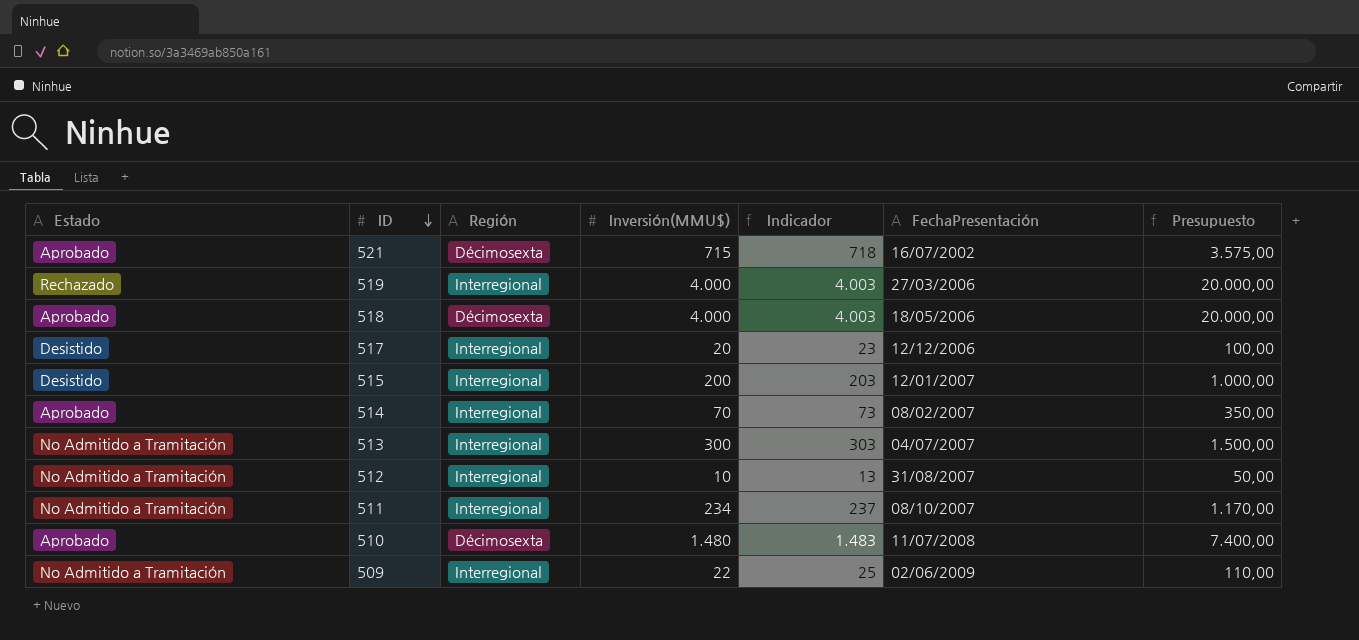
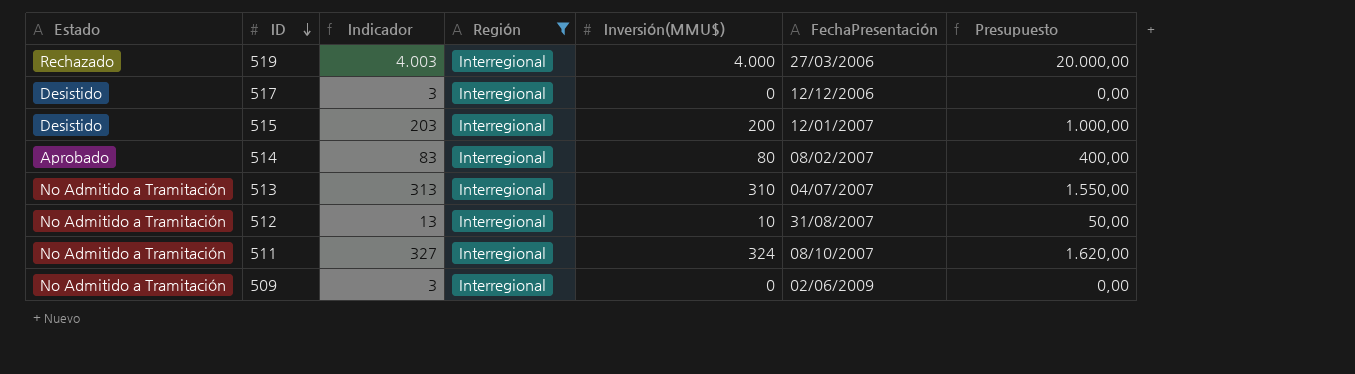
filter: none -> Región = Interregional
column Indicador | position: 5 -> 3
517 | Indicador: 23 -> 3
517 | Inversión(MMU$): 20 -> 0
517 | Presupuesto: 100,00 -> 0,00
514 | Indicador: 73 -> 83
514 | Inversión(MMU$): 70 -> 80
514 | Presupuesto: 350,00 -> 400,00
513 | Indicador: 303 -> 313
513 | Inversión(MMU$): 300 -> 310
513 | Presupuesto: 1.500,00 -> 1.550,00
511 | Indicador: 237 -> 327
511 | Inversión(MMU$): 234 -> 324
511 | Presupuesto: 1.170,00 -> 1.620,00
509 | Indicador: 25 -> 3
509 | Inversión(MMU$): 22 -> 0
509 | Presupuesto: 110,00 -> 0,00

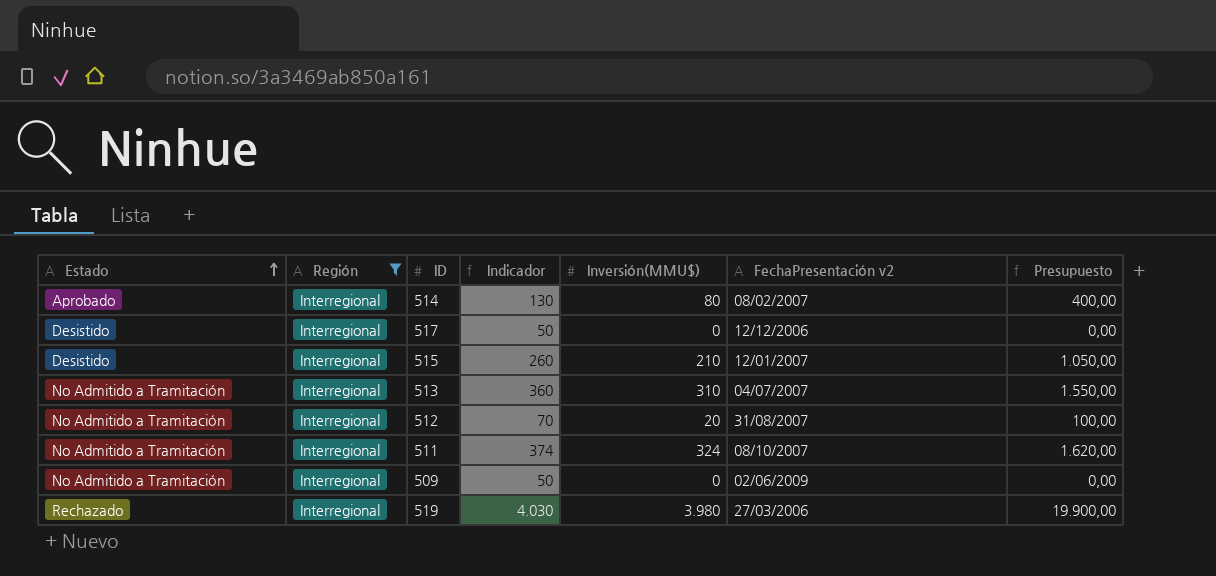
row order: ID descending -> Estado ascending
column Región | position: 4 -> 2
column Indicador | formula: [Inversión(MMU$)] + 3 -> [Inversión(MMU$)] + 50
column name: FechaPresentación -> FechaPresentación v2
515 | Inversión(MMU$): 200 -> 210
515 | Presupuesto: 1.000,00 -> 1.050,00
512 | Inversión(MMU$): 10 -> 20
512 | Presupuesto: 50,00 -> 100,00
519 | Inversión(MMU$): 4.000 -> 3.980
519 | Presupuesto: 20.000,00 -> 19.900,00

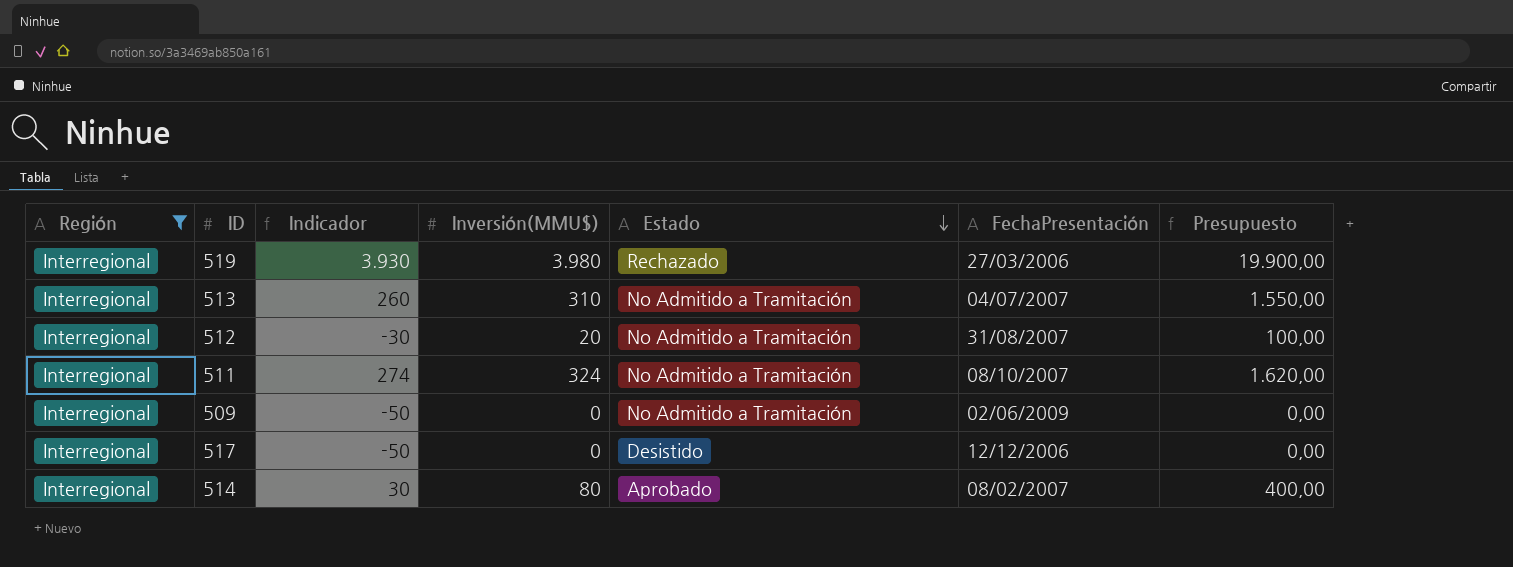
row order: Estado ascending -> Estado descending
column Indicador | formula: [Inversión(MMU$)] + 50 -> [Inversión(MMU$)] - 50
column Estado | position: 1 -> 5
column name: FechaPresentación v2 -> FechaPresentación
row 515: Desistido | Interregional | 260 | 210 | 12/01/2007 | 1.050,00 -> none

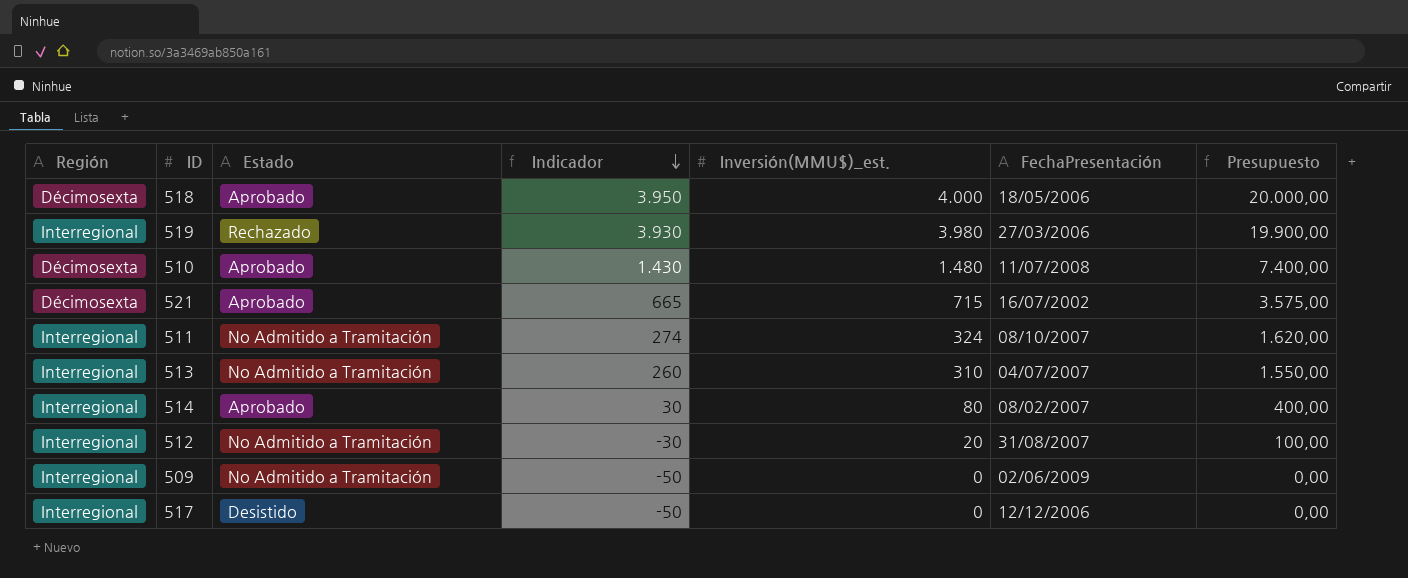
filter: Región = Interregional -> none
row order: Estado descending -> Indicador descending
column Estado | position: 5 -> 3
column name: Inversión(MMU$) -> Inversión(MMU$)_est.

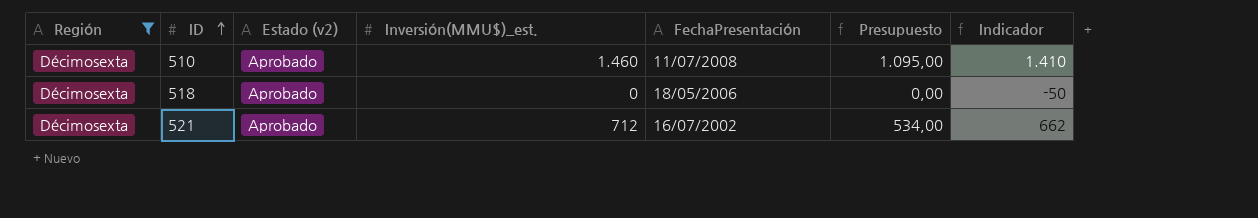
filter: none -> Región = Décimosexta
row order: Indicador descending -> ID ascending
column name: Estado -> Estado (v2)
column Presupuesto | formula: [Inversión(MMU$)_est.] * 5 -> [Inversión(MMU$)_est.] * 0,75
column Indicador | position: 4 -> 7
510 | Inversión(MMU$)_est.: 1.480 -> 1.460
510 | Indicador: 1.430 -> 1.410
518 | Inversión(MMU$)_est.: 4.000 -> 0
518 | Indicador: 3.950 -> -50
521 | Inversión(MMU$)_est.: 715 -> 712
521 | Indicador: 665 -> 662

